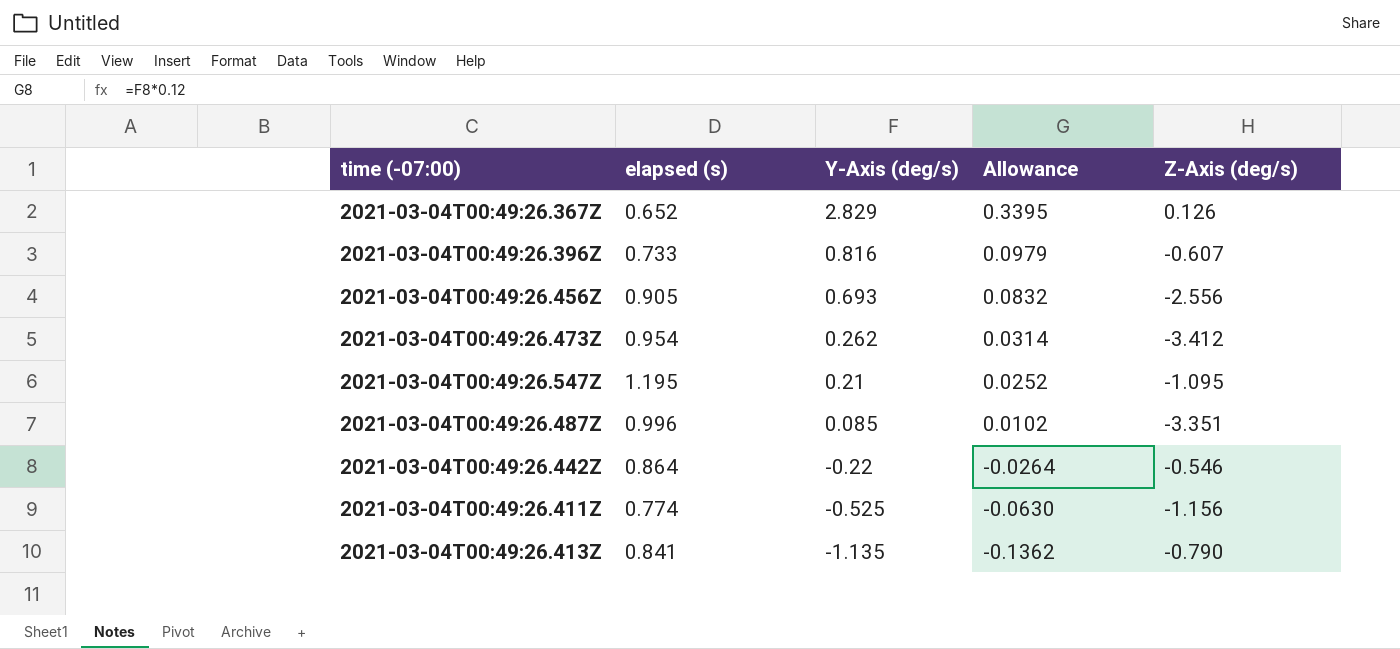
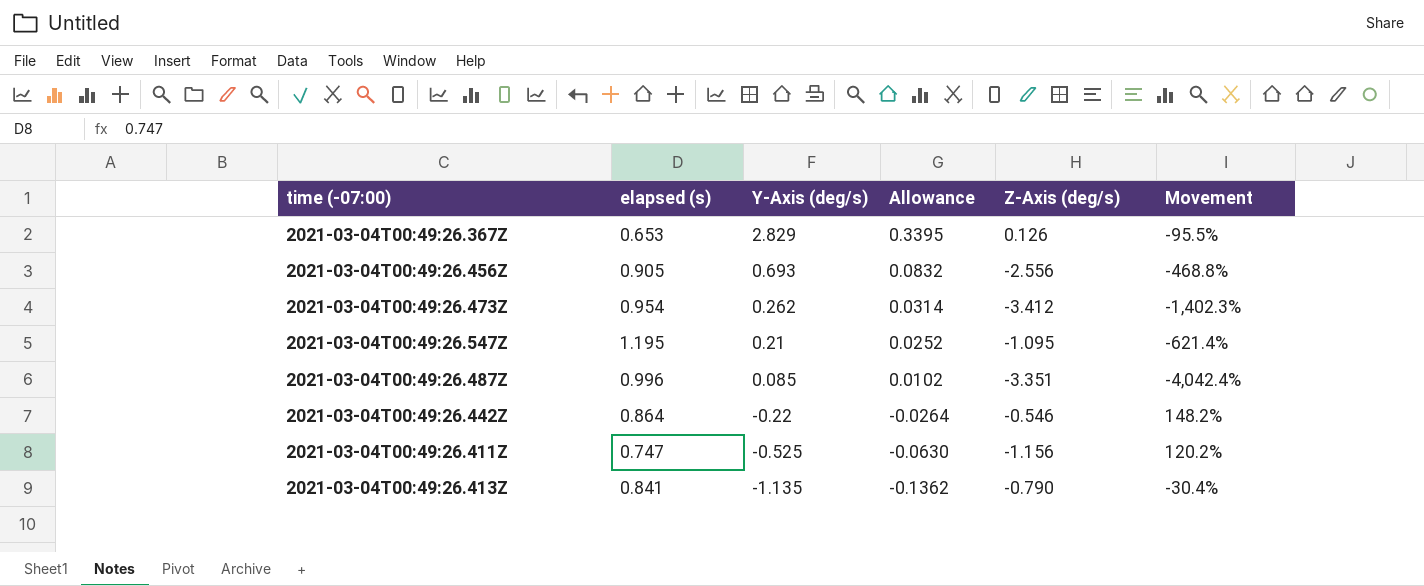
column Movement | formula: none -> ([Z-Axis (deg/s)] - [Y-Axis (deg/s)]) / [Y-Axis (deg/s)]
row 2021-03-04T00:49:26.396Z: 0.733 | 0.816 | 0.0979 | -0.607 -> none
2021-03-04T00:49:26.367Z | elapsed (s): 0.652 -> 0.653
2021-03-04T00:49:26.411Z | elapsed (s): 0.774 -> 0.747

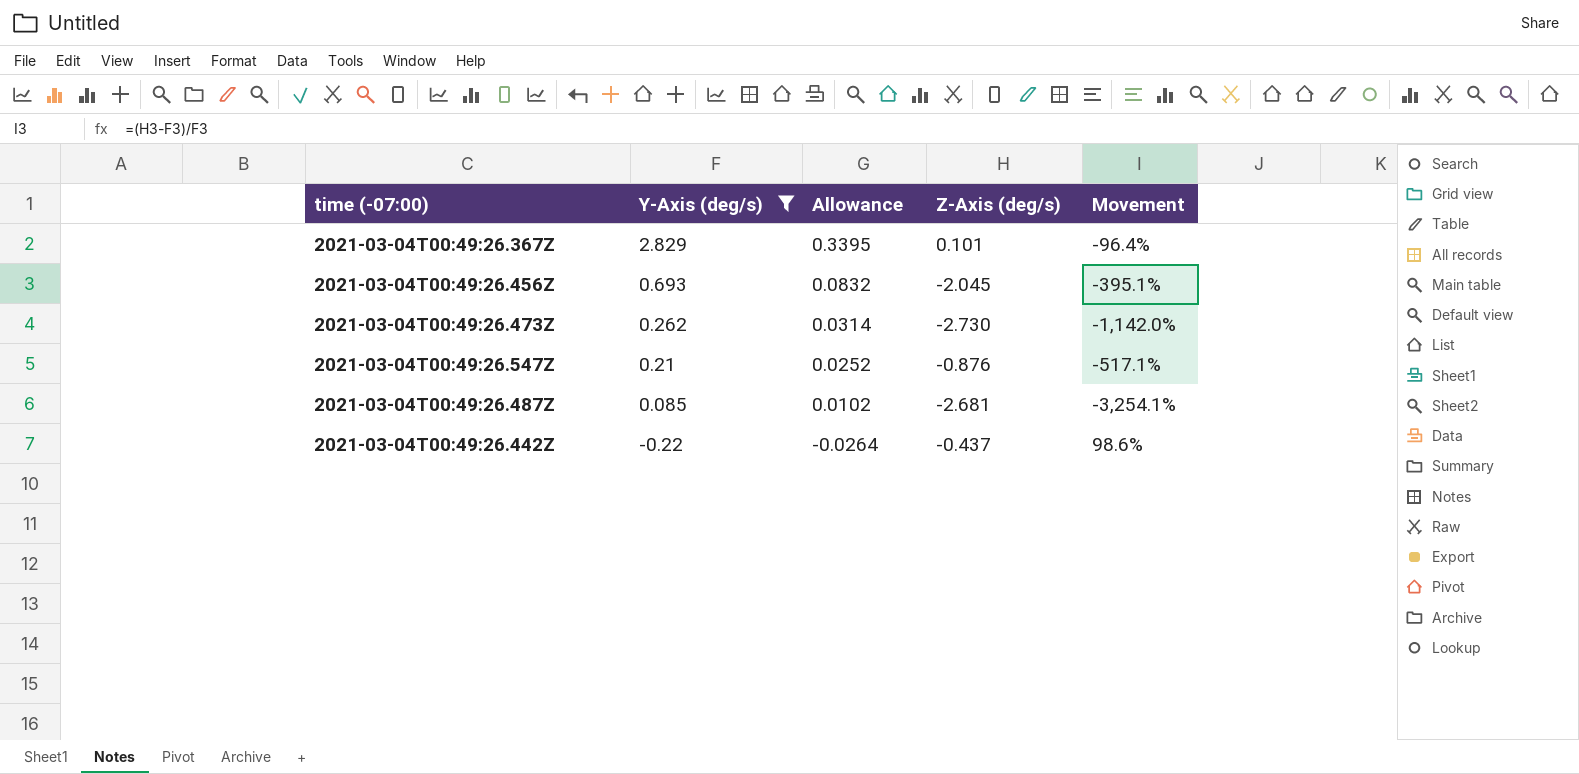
filter: none -> Y-Axis (deg/s) >= -0.22
column elapsed (s) | position: 2 -> none
2021-03-04T00:49:26.367Z | Z-Axis (deg/s): 0.126 -> 0.101
2021-03-04T00:49:26.367Z | Movement: -95.5% -> -96.4%
2021-03-04T00:49:26.456Z | Z-Axis (deg/s): -2.556 -> -2.045
2021-03-04T00:49:26.456Z | Movement: -468.8% -> -395.1%
2021-03-04T00:49:26.473Z | Z-Axis (deg/s): -3.412 -> -2.730
2021-03-04T00:49:26.473Z | Movement: -1,402.3% -> -1,142.0%
2021-03-04T00:49:26.547Z | Z-Axis (deg/s): -1.095 -> -0.876
2021-03-04T00:49:26.547Z | Movement: -621.4% -> -517.1%
2021-03-04T00:49:26.487Z | Z-Axis (deg/s): -3.351 -> -2.681
2021-03-04T00:49:26.487Z | Movement: -4,042.4% -> -3,254.1%
2021-03-04T00:49:26.442Z | Z-Axis (deg/s): -0.546 -> -0.437
2021-03-04T00:49:26.442Z | Movement: 148.2% -> 98.6%

